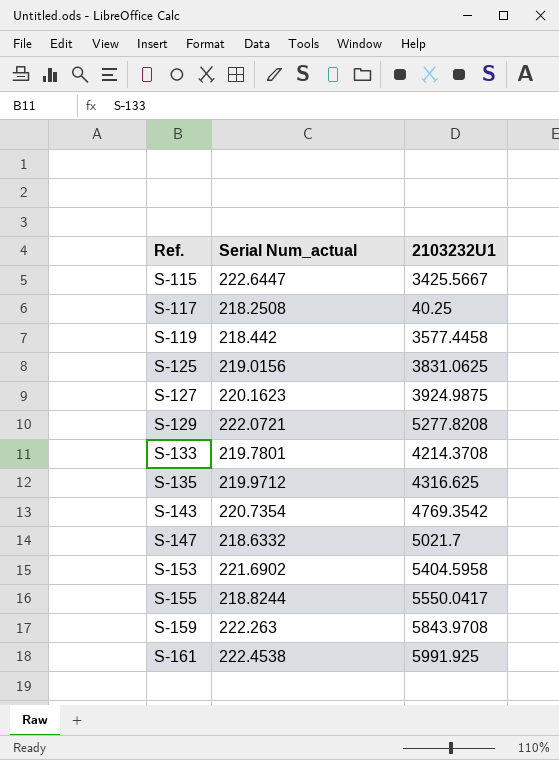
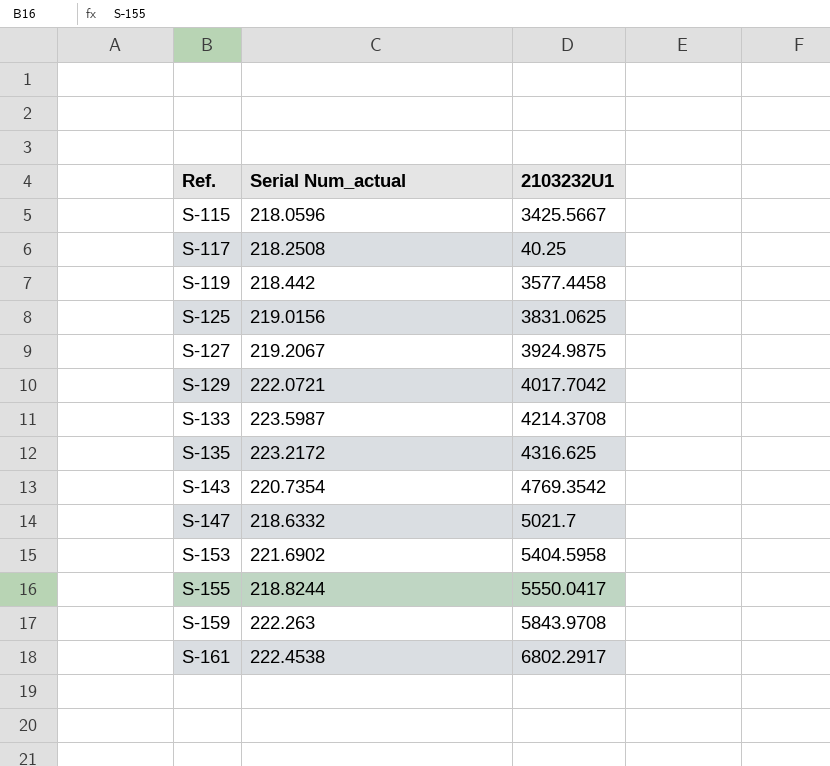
S-115 | Serial Num_actual: 222.6447 -> 218.0596
S-127 | Serial Num_actual: 220.1623 -> 219.2067
S-129 | 2103232U1: 5277.8208 -> 4017.7042
S-133 | Serial Num_actual: 219.7801 -> 223.5987
S-135 | Serial Num_actual: 219.9712 -> 223.2172
S-161 | 2103232U1: 5991.925 -> 6802.2917

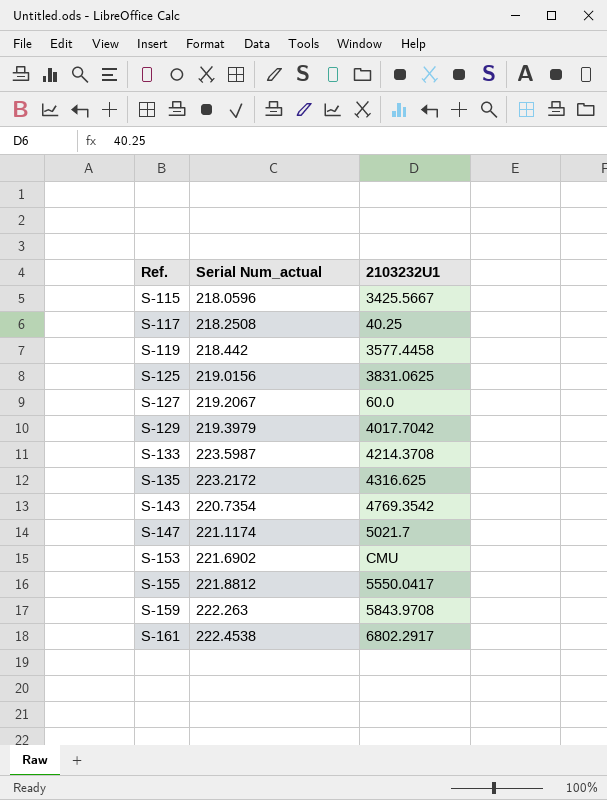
S-127 | 2103232U1: 3924.9875 -> 60.0
S-129 | Serial Num_actual: 222.0721 -> 219.3979
S-147 | Serial Num_actual: 218.6332 -> 221.1174
S-153 | 2103232U1: 5404.5958 -> CMU
S-155 | Serial Num_actual: 218.8244 -> 221.8812

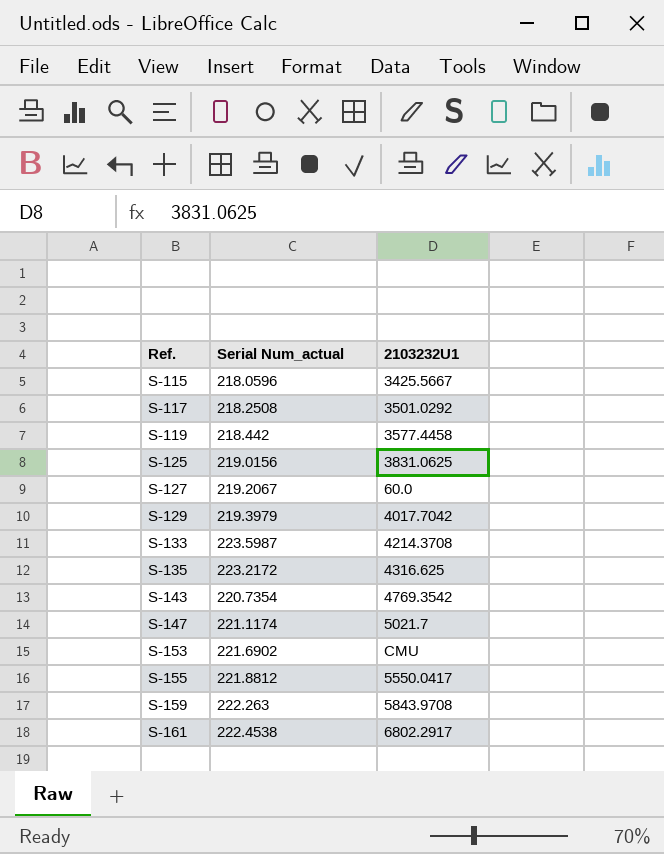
S-117 | 2103232U1: 40.25 -> 3501.0292

